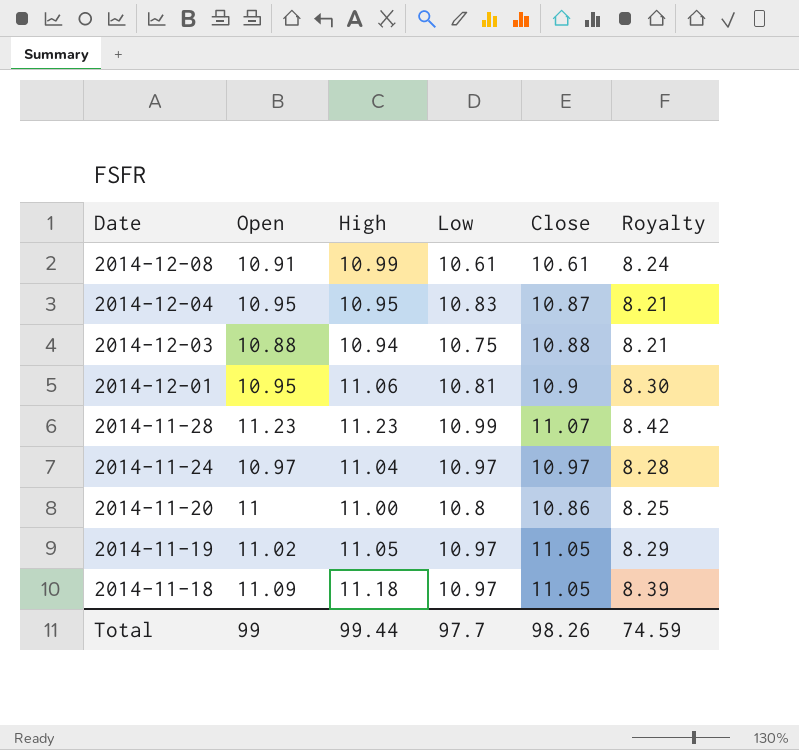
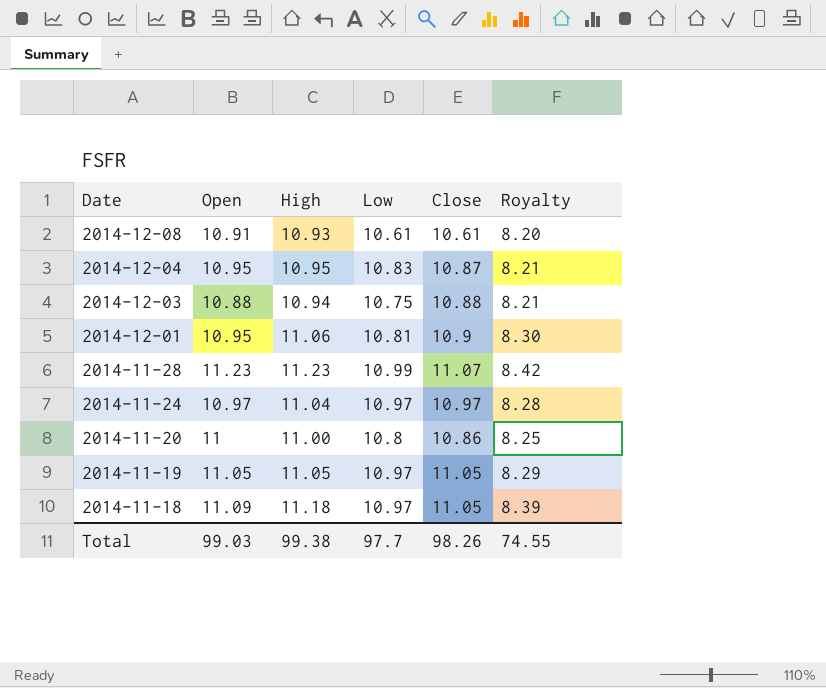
2014-12-08 | High: 10.99 -> 10.93
2014-12-08 | Royalty: 8.24 -> 8.20
2014-11-19 | Open: 11.02 -> 11.05
Total | Open: 99 -> 99.03
Total | High: 99.44 -> 99.38
Total | Royalty: 74.59 -> 74.55

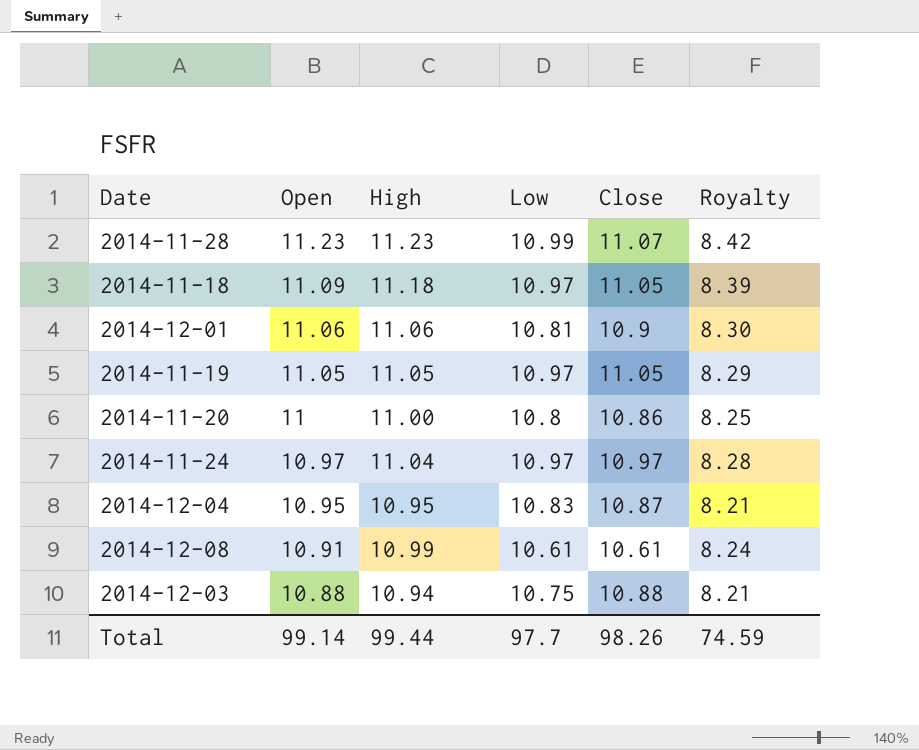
row order: Date descending -> Open descending
2014-12-01 | Open: 10.95 -> 11.06
2014-12-08 | High: 10.93 -> 10.99
2014-12-08 | Royalty: 8.20 -> 8.24
Total | Open: 99.03 -> 99.14
Total | High: 99.38 -> 99.44
Total | Royalty: 74.55 -> 74.59

